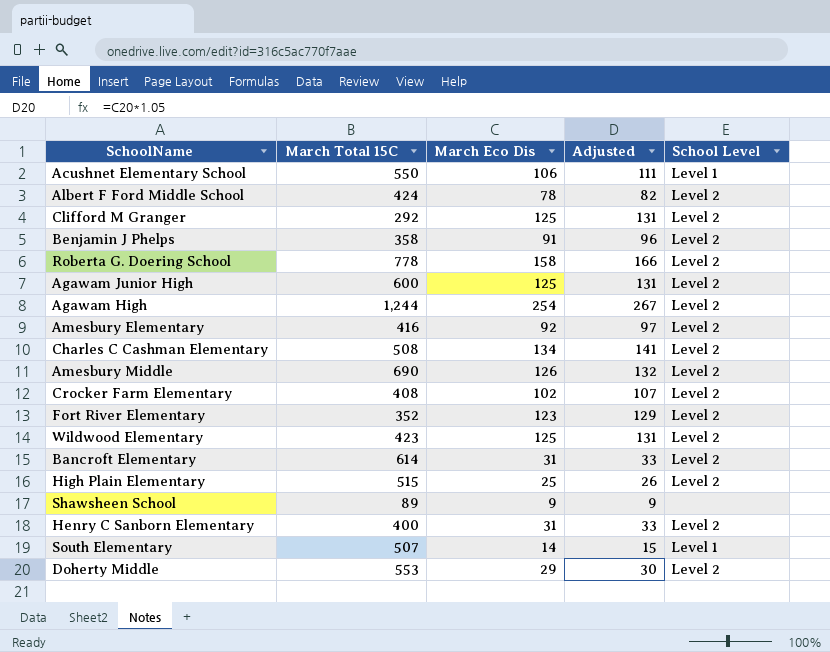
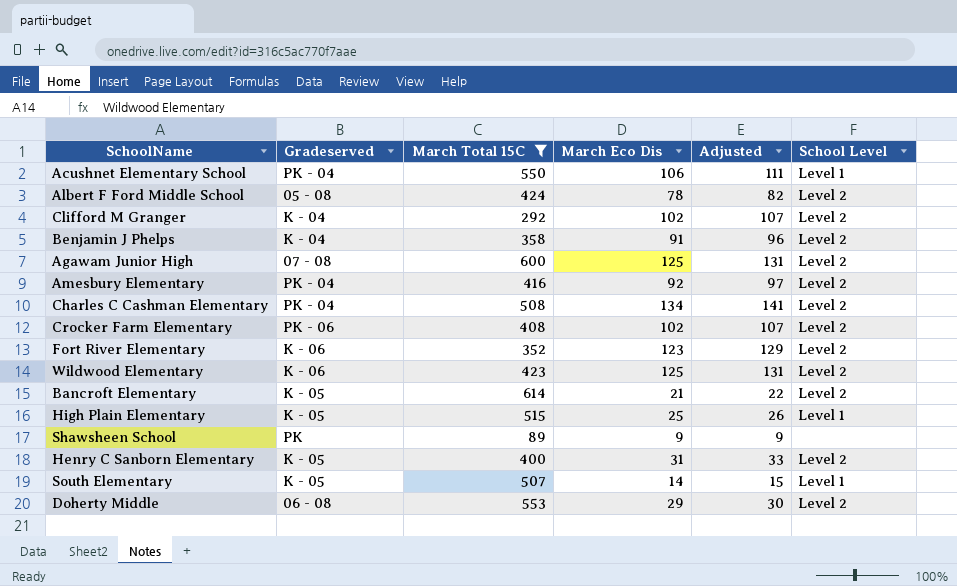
filter: none -> March Total 15C <= 614
column Gradeserved | position: none -> 2
Clifford M Granger | March Eco Dis: 125 -> 102
Clifford M Granger | Adjusted: 131 -> 107
Bancroft Elementary | March Eco Dis: 31 -> 21
Bancroft Elementary | Adjusted: 33 -> 22
High Plain Elementary | School Level: Level 2 -> Level 1

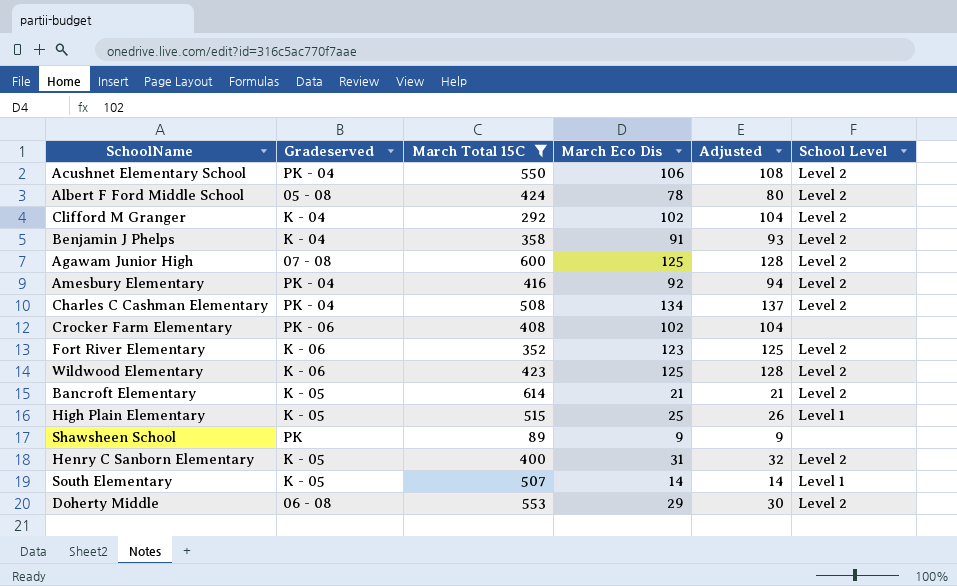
column Adjusted | formula: [March Eco Dis] * 1.05 -> [March Eco Dis] * 1.02
Acushnet Elementary School | School Level: Level 1 -> Level 2
Crocker Farm Elementary | School Level: Level 2 -> none

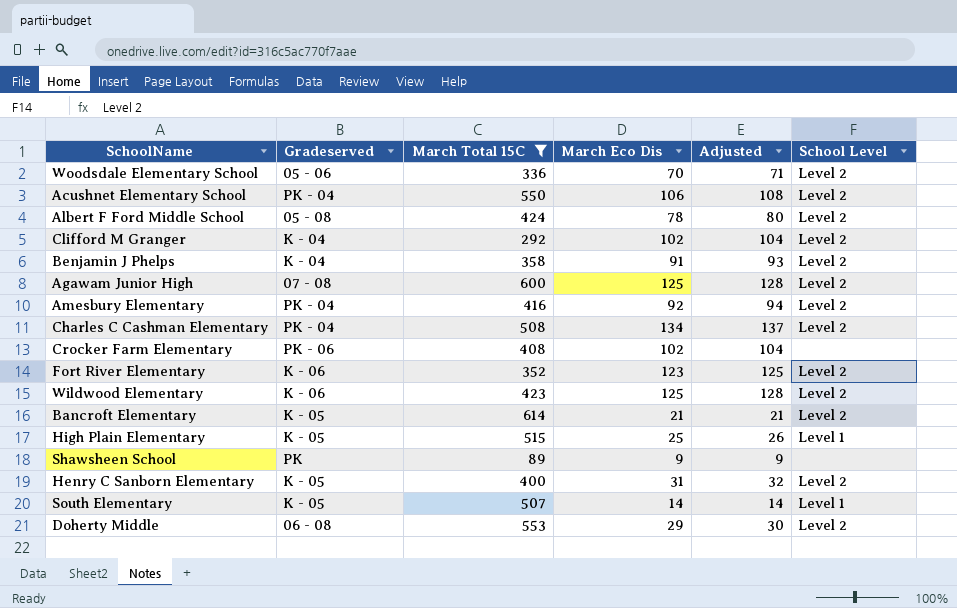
row Woodsdale Elementary School: none -> 05 - 06 | 336 | 70 | 71 | Level 2

